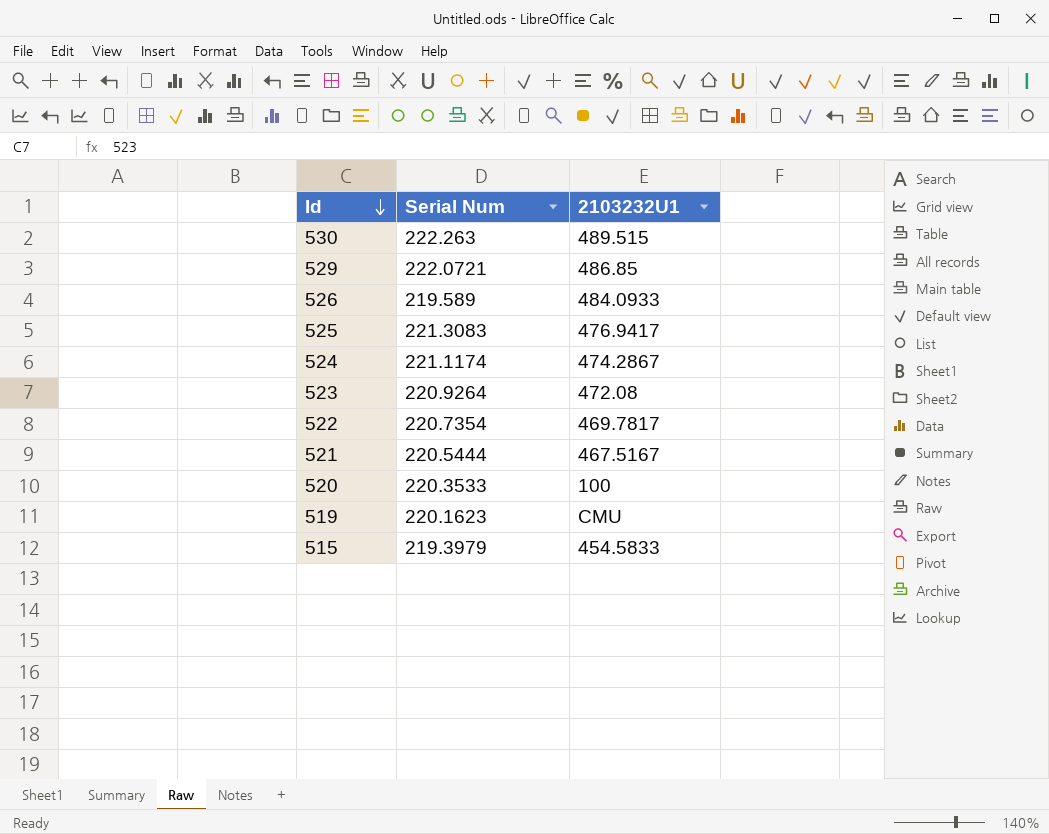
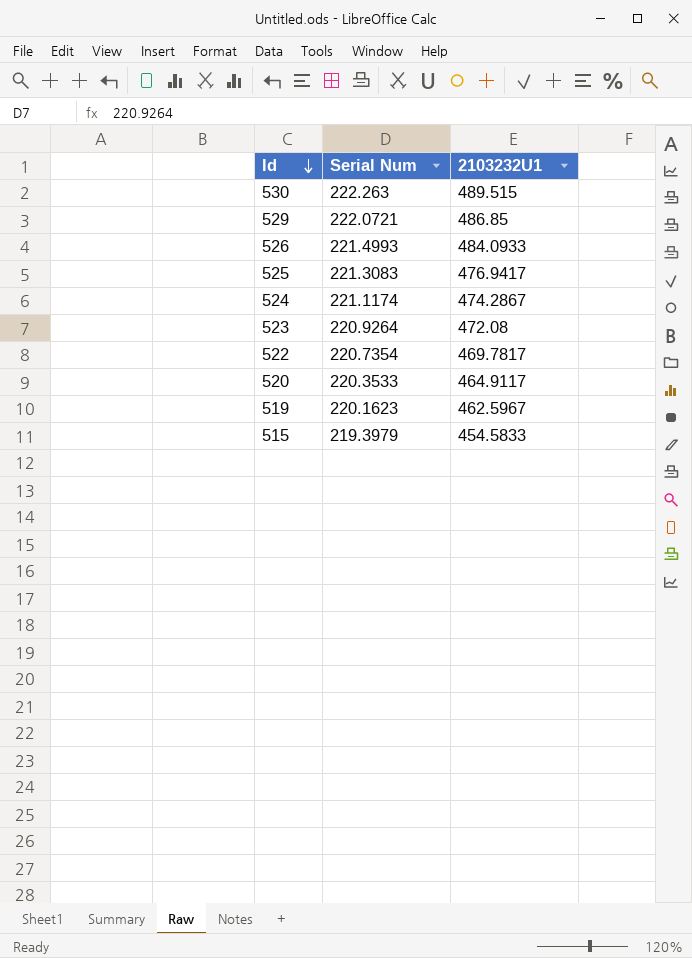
row 521: 220.5444 | 467.5167 -> none
526 | Serial Num: 219.589 -> 221.4993
520 | 2103232U1: 100 -> 464.9117
519 | 2103232U1: CMU -> 462.5967

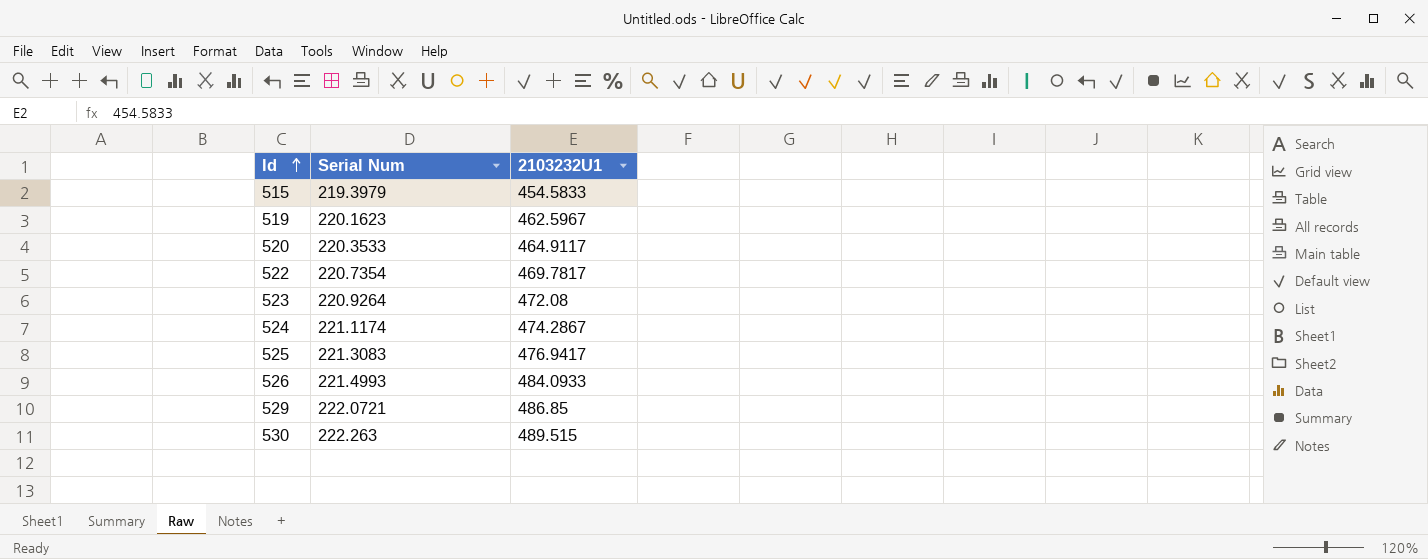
row order: Id descending -> Id ascending

